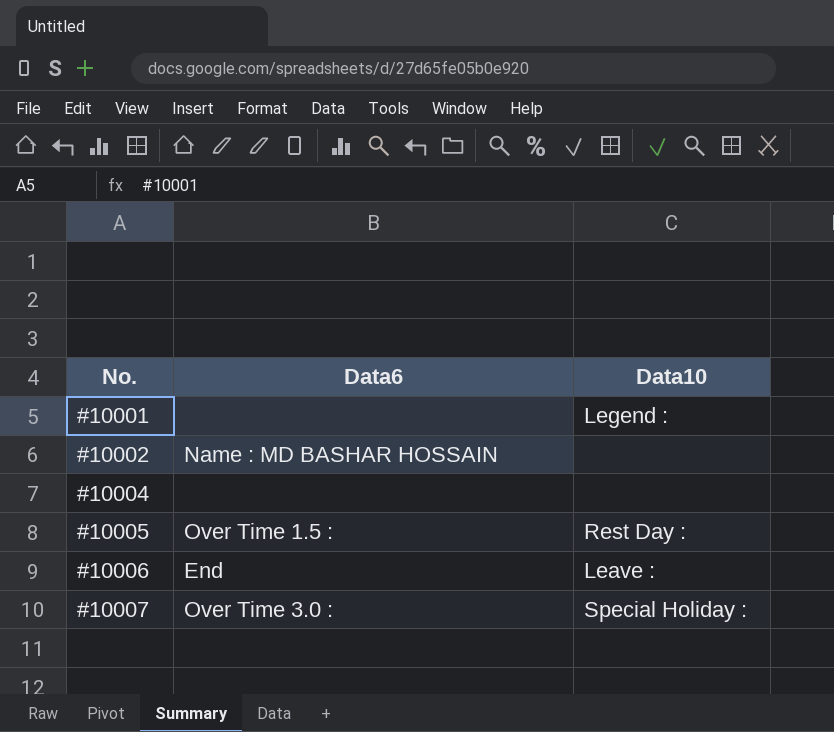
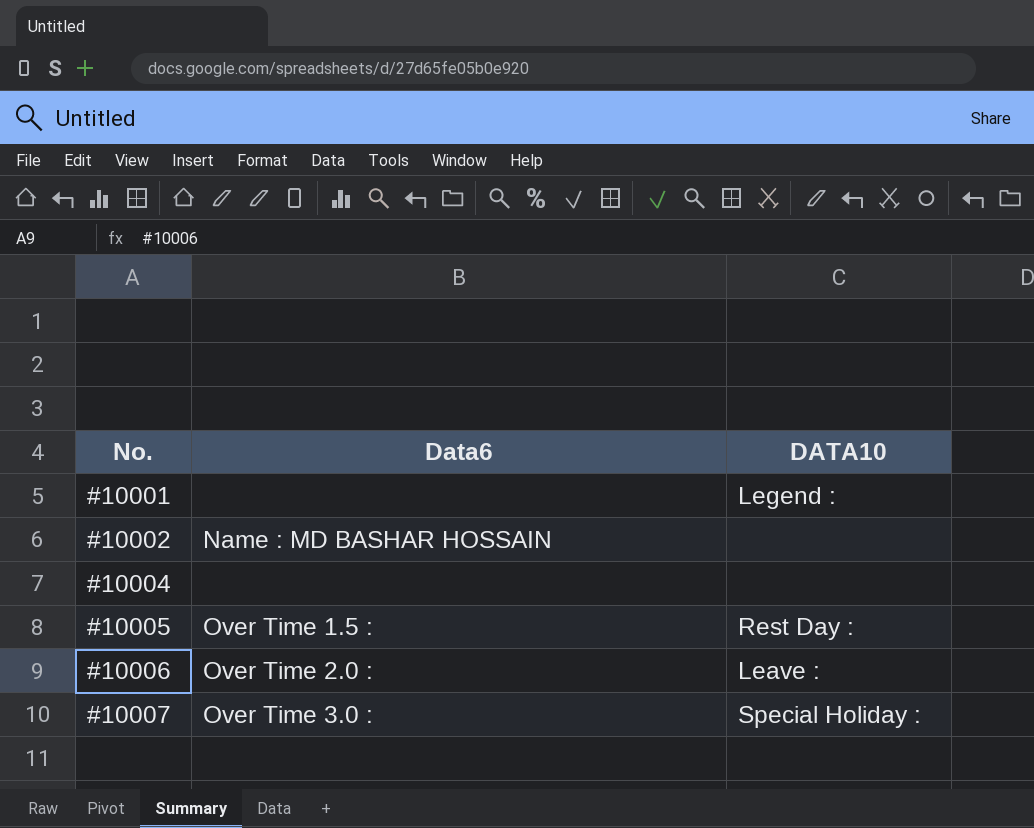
column name: Data10 -> DATA10
#10006 | Data6: End -> Over Time 2.0 :

